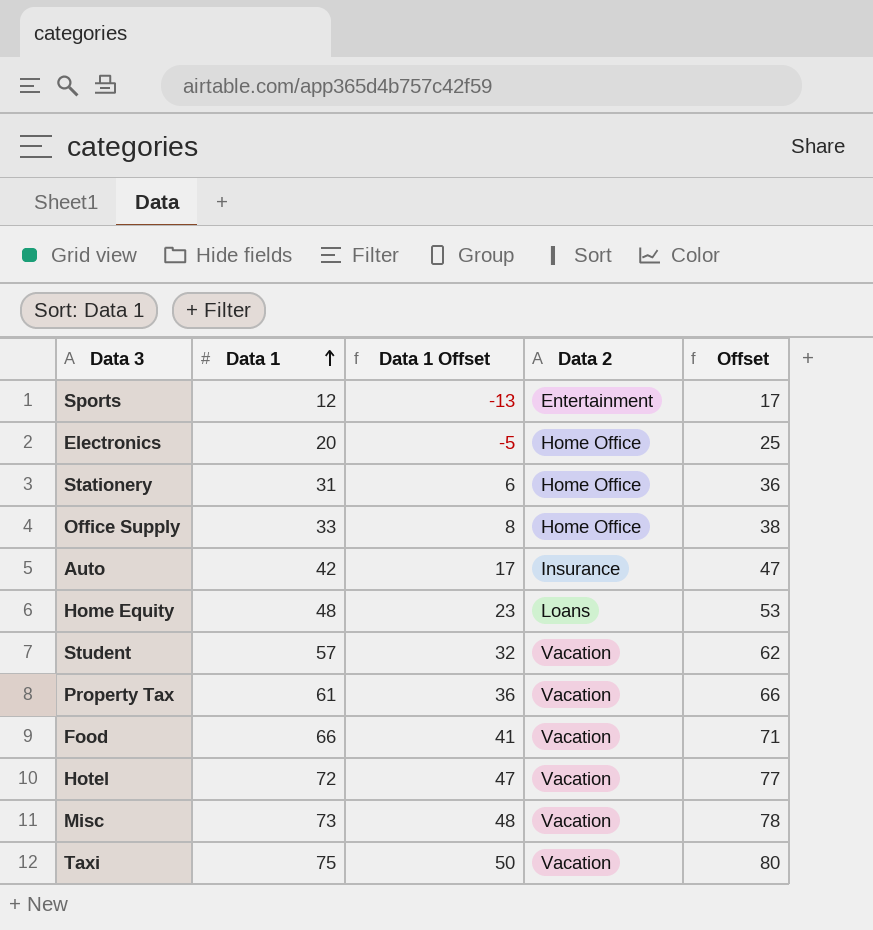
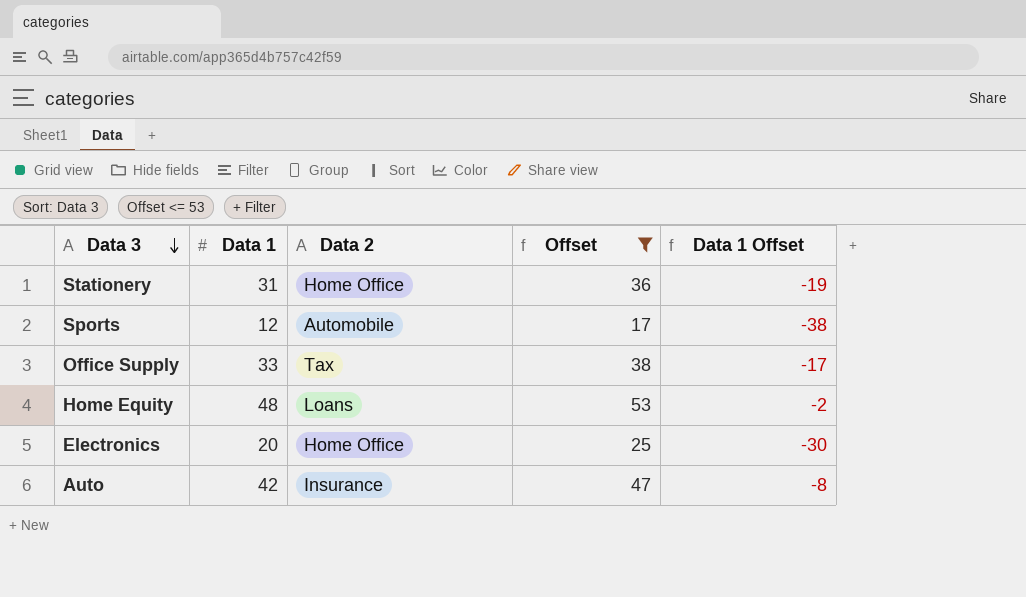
filter: none -> Offset <= 53
row order: Data 1 ascending -> Data 3 descending
column Data 1 Offset | formula: [Data 1] - 25 -> [Data 1] - 50
column Data 1 Offset | position: 3 -> 5
Sports | Data 2: Entertainment -> Automobile
Office Supply | Data 2: Home Office -> Tax

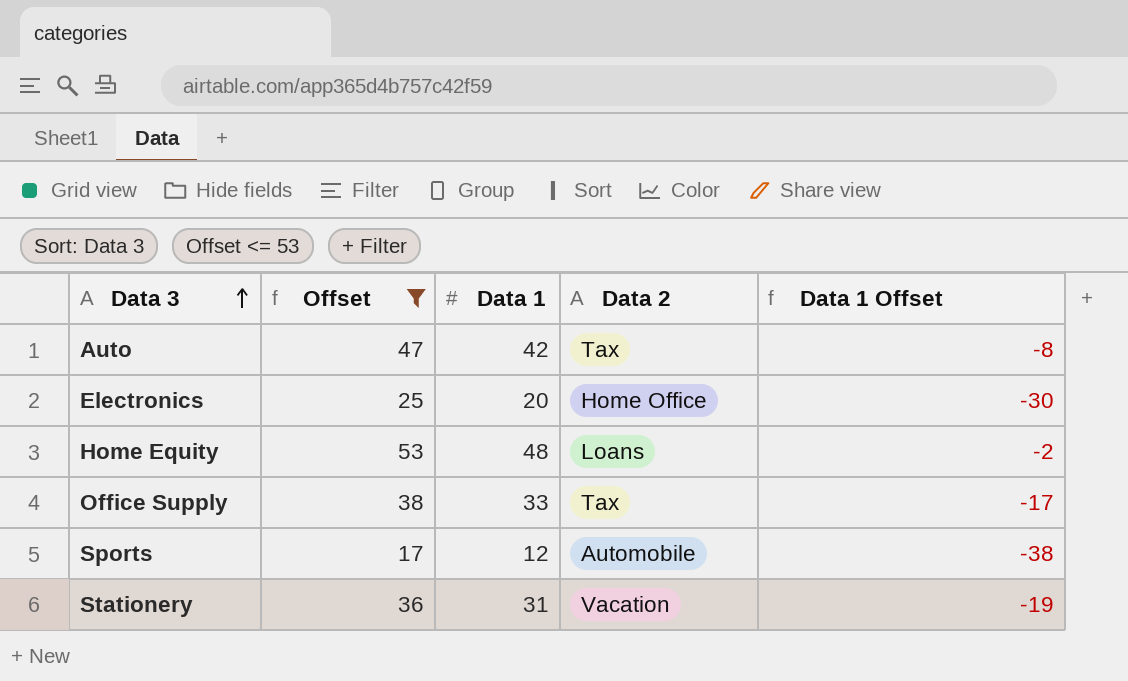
row order: Data 3 descending -> Data 3 ascending
column Offset | position: 4 -> 2
Auto | Data 2: Insurance -> Tax
Stationery | Data 2: Home Office -> Vacation

